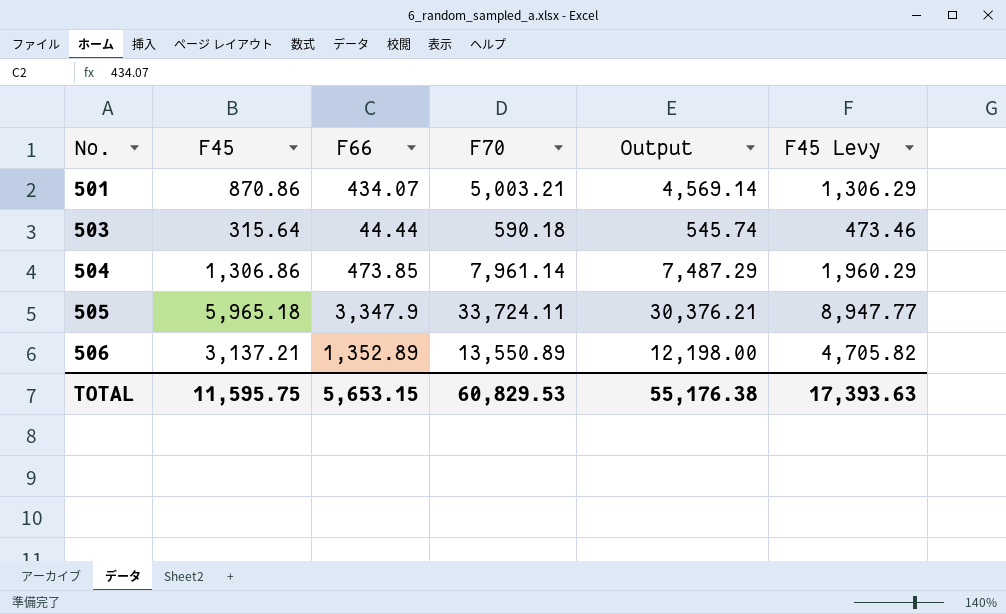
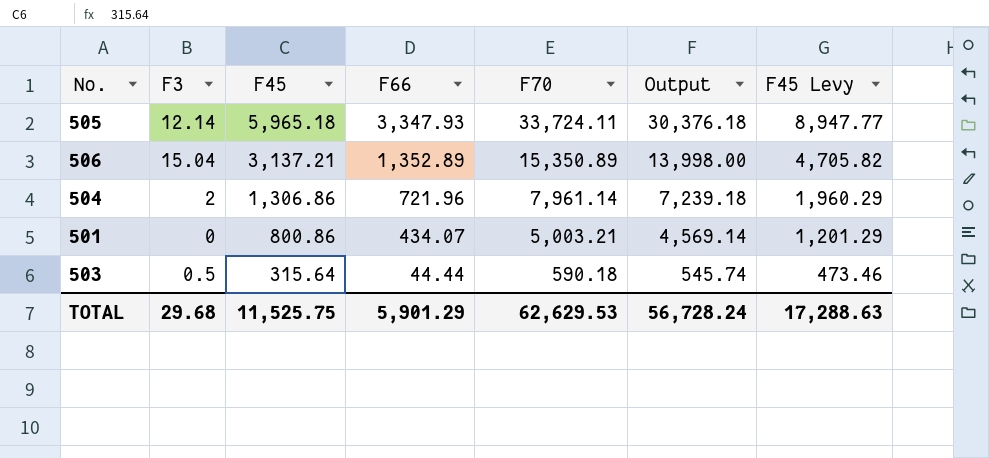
row order: No. ascending -> F45 descending
column F3 | position: none -> 2
505 | F66: 3,347.9 -> 3,347.93
505 | Output: 30,376.21 -> 30,376.18
506 | F70: 13,550.89 -> 15,350.89
506 | Output: 12,198.00 -> 13,998.00
504 | F66: 473.85 -> 721.96
504 | Output: 7,487.29 -> 7,239.18
501 | F45: 870.86 -> 800.86
501 | F45 Levy: 1,306.29 -> 1,201.29
TOTAL | F45: 11,595.75 -> 11,525.75
TOTAL | F66: 5,653.15 -> 5,901.29
TOTAL | F70: 60,829.53 -> 62,629.53
TOTAL | Output: 55,176.38 -> 56,728.24
TOTAL | F45 Levy: 17,393.63 -> 17,288.63

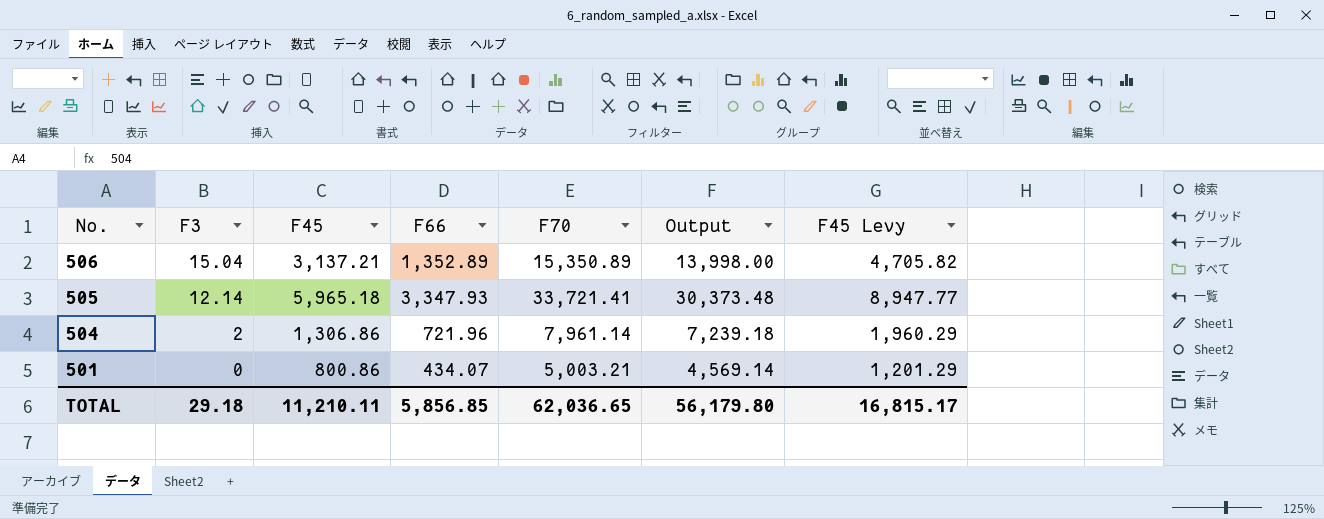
row order: F45 descending -> No. descending
row 503: 0.5 | 315.64 | 44.44 | 590.18 | 545.74 | 473.46 -> none
505 | F70: 33,724.11 -> 33,721.41
505 | Output: 30,376.18 -> 30,373.48
TOTAL | F3: 29.68 -> 29.18
TOTAL | F45: 11,525.75 -> 11,210.11
TOTAL | F66: 5,901.29 -> 5,856.85
TOTAL | F70: 62,629.53 -> 62,036.65
TOTAL | Output: 56,728.24 -> 56,179.80
TOTAL | F45 Levy: 17,288.63 -> 16,815.17

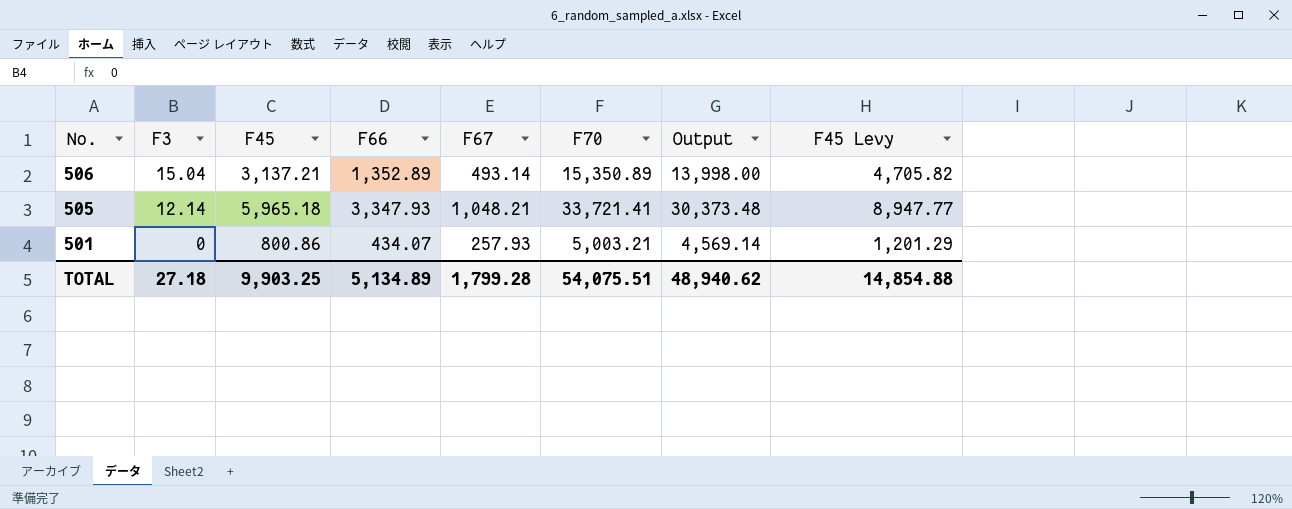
column F67 | position: none -> 5
row 504: 2 | 1,306.86 | 721.96 | 7,961.14 | 7,239.18 | 1,960.29 -> none
TOTAL | F3: 29.18 -> 27.18
TOTAL | F45: 11,210.11 -> 9,903.25
TOTAL | F66: 5,856.85 -> 5,134.89
TOTAL | F70: 62,036.65 -> 54,075.51
TOTAL | Output: 56,179.80 -> 48,940.62
TOTAL | F45 Levy: 16,815.17 -> 14,854.88

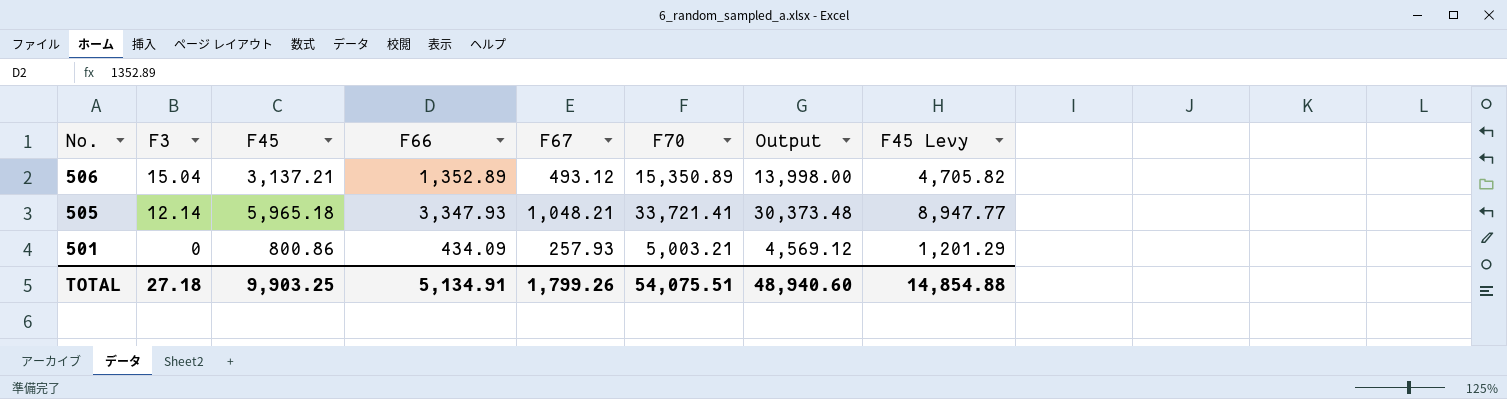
506 | F67: 493.14 -> 493.12
501 | F66: 434.07 -> 434.09
501 | Output: 4,569.14 -> 4,569.12
TOTAL | F66: 5,134.89 -> 5,134.91
TOTAL | F67: 1,799.28 -> 1,799.26
TOTAL | Output: 48,940.62 -> 48,940.60

